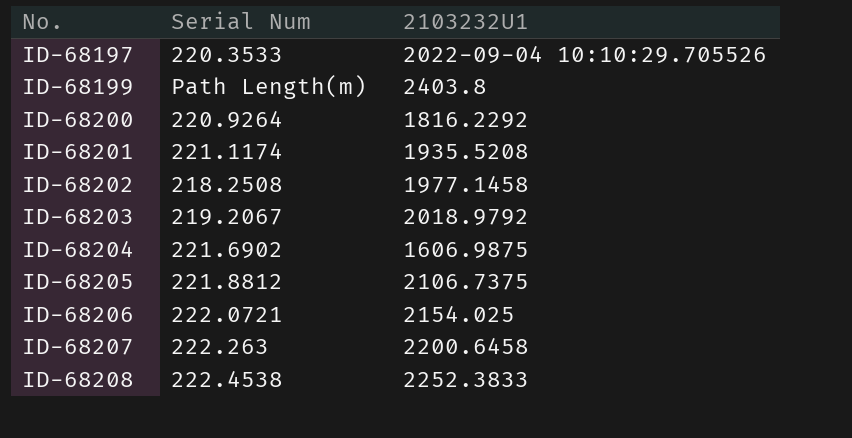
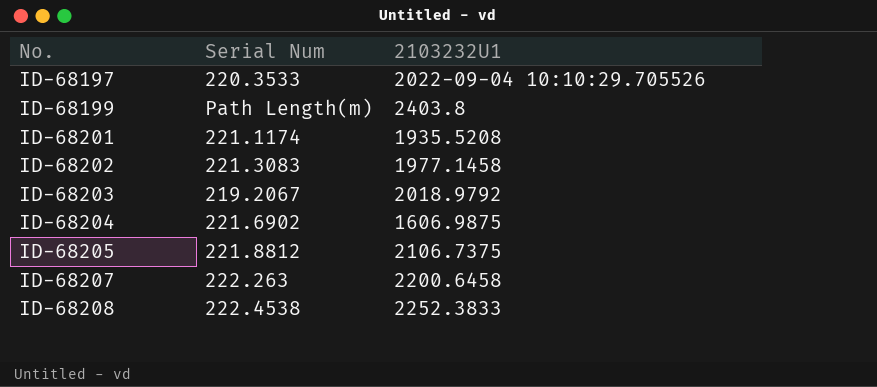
row ID-68200: 220.9264 | 1816.2292 -> none
row ID-68206: 222.0721 | 2154.025 -> none
ID-68202 | Serial Num: 218.2508 -> 221.3083

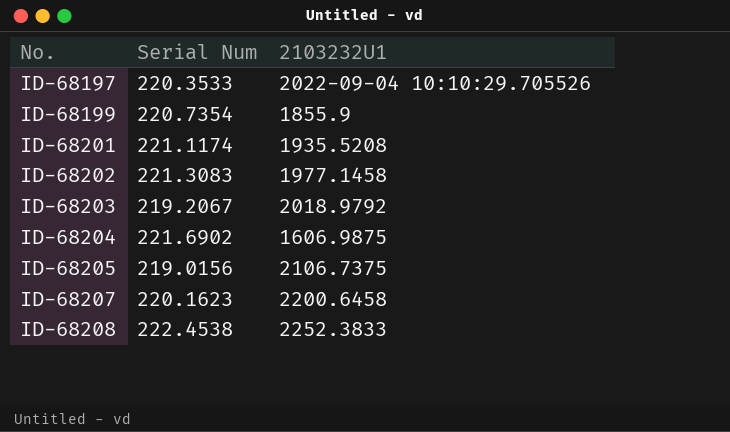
ID-68199 | Serial Num: Path Length(m) -> 220.7354
ID-68199 | 2103232U1: 2403.8 -> 1855.9
ID-68205 | Serial Num: 221.8812 -> 219.0156
ID-68207 | Serial Num: 222.263 -> 220.1623

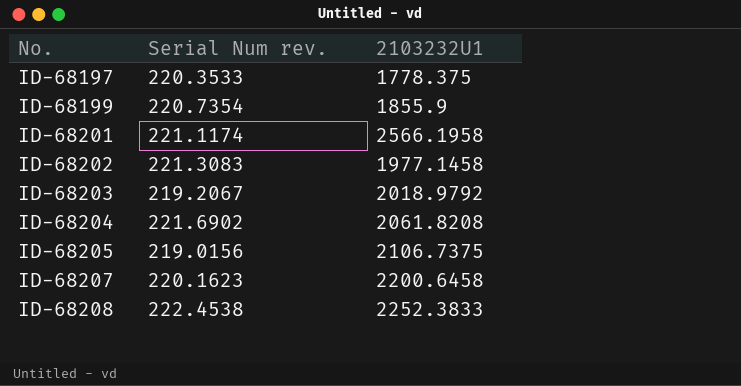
column name: Serial Num -> Serial Num rev.
ID-68197 | 2103232U1: 2022-09-04 10:10:29.705526 -> 1778.375
ID-68201 | 2103232U1: 1935.5208 -> 2566.1958
ID-68204 | 2103232U1: 1606.9875 -> 2061.8208

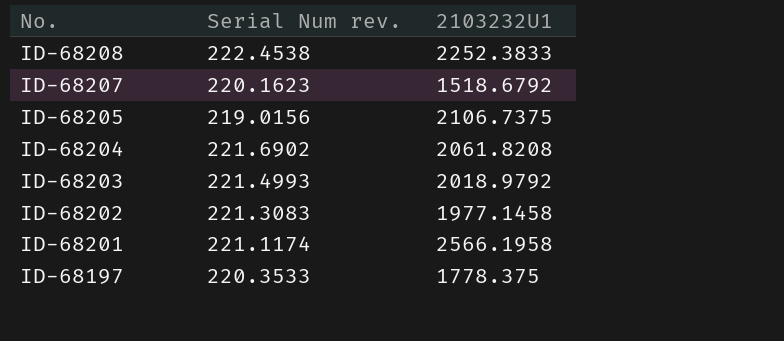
row order: No. ascending -> No. descending
row ID-68199: 220.7354 | 1855.9 -> none
ID-68207 | 2103232U1: 2200.6458 -> 1518.6792
ID-68203 | Serial Num rev.: 219.2067 -> 221.4993

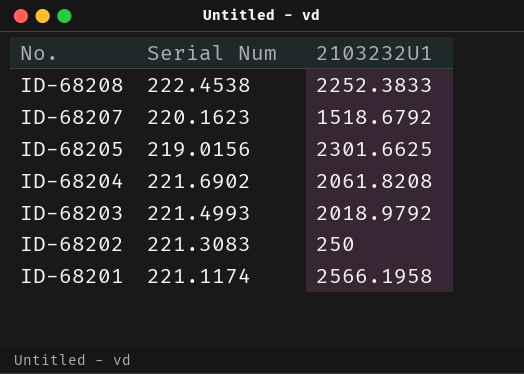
column name: Serial Num rev. -> Serial Num
row ID-68197: 220.3533 | 1778.375 -> none
ID-68205 | 2103232U1: 2106.7375 -> 2301.6625
ID-68202 | 2103232U1: 1977.1458 -> 250

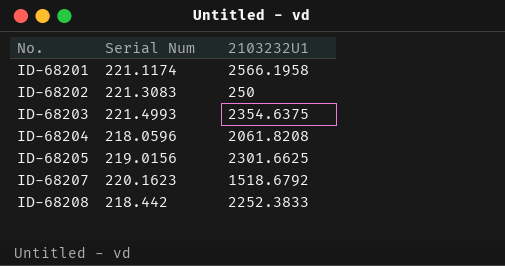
row order: No. descending -> No. ascending
ID-68203 | 2103232U1: 2018.9792 -> 2354.6375
ID-68204 | Serial Num: 221.6902 -> 218.0596
ID-68208 | Serial Num: 222.4538 -> 218.442

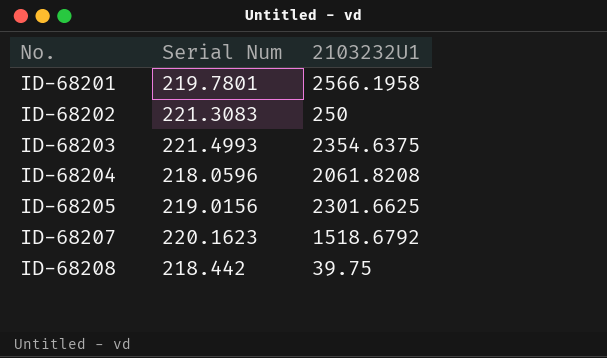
ID-68201 | Serial Num: 221.1174 -> 219.7801
ID-68208 | 2103232U1: 2252.3833 -> 39.75

